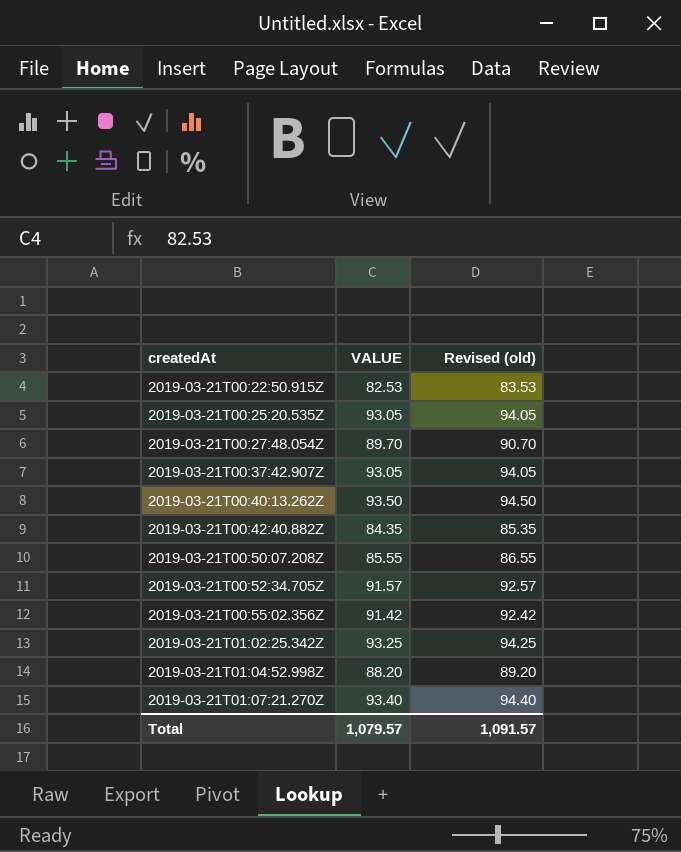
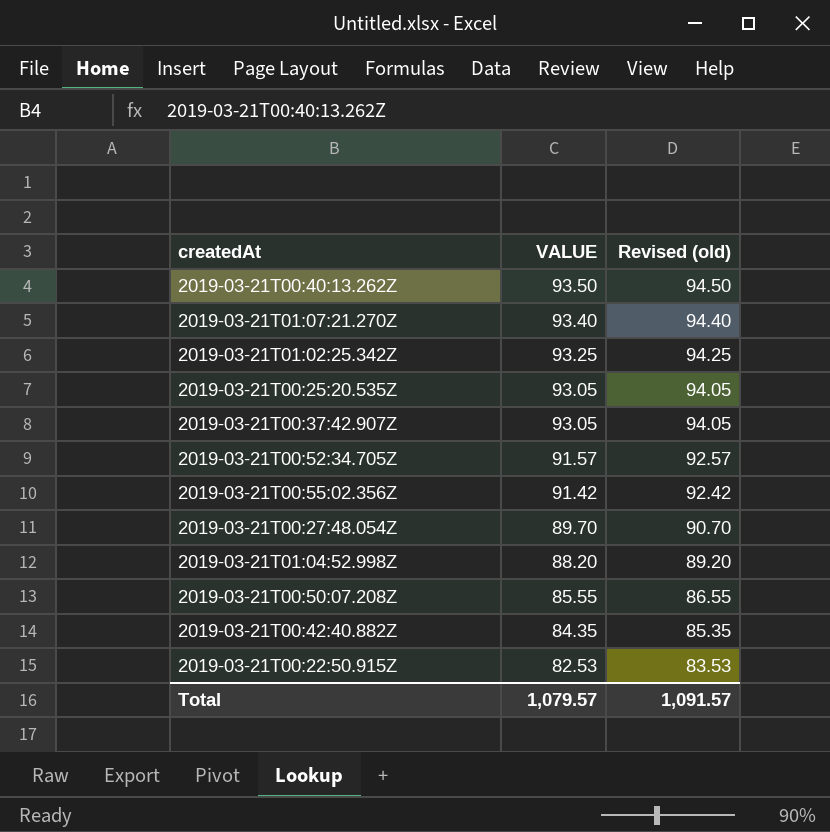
row order: createdAt ascending -> VALUE descending

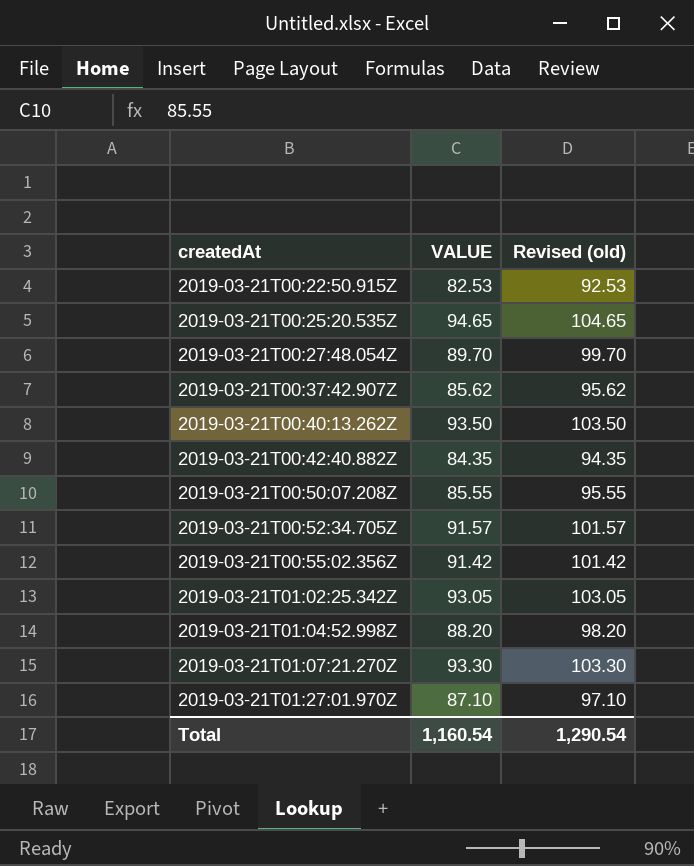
row order: VALUE descending -> createdAt ascending
column Revised (old) | formula: [VALUE] + 1 -> [VALUE] + 10
2019-03-21T00:25:20.535Z | VALUE: 93.05 -> 94.65
2019-03-21T00:37:42.907Z | VALUE: 93.05 -> 85.62
2019-03-21T01:02:25.342Z | VALUE: 93.25 -> 93.05
2019-03-21T01:07:21.270Z | VALUE: 93.40 -> 93.30
row 2019-03-21T01:27:01.970Z: none -> 87.10 | 97.10
Total | VALUE: 1,079.57 -> 1,160.54
Total | Revised (old): 1,091.57 -> 1,290.54

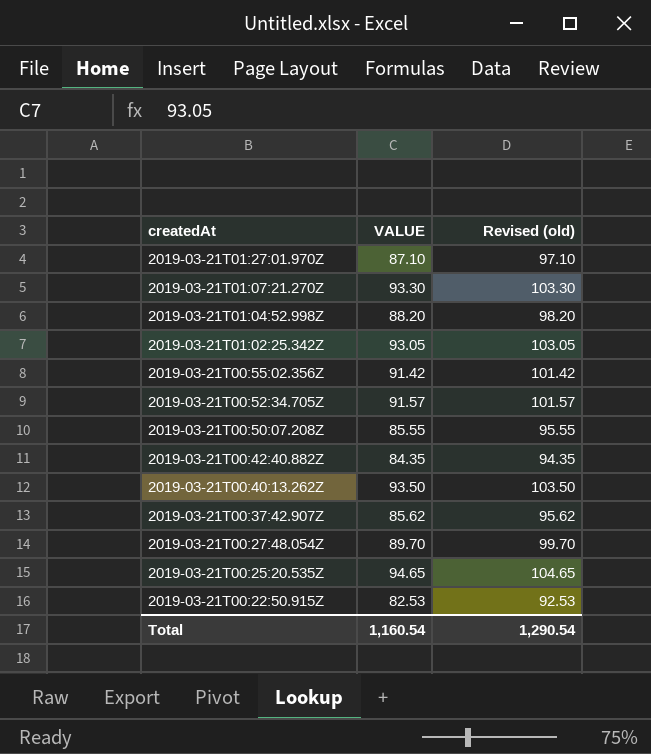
row order: createdAt ascending -> createdAt descending

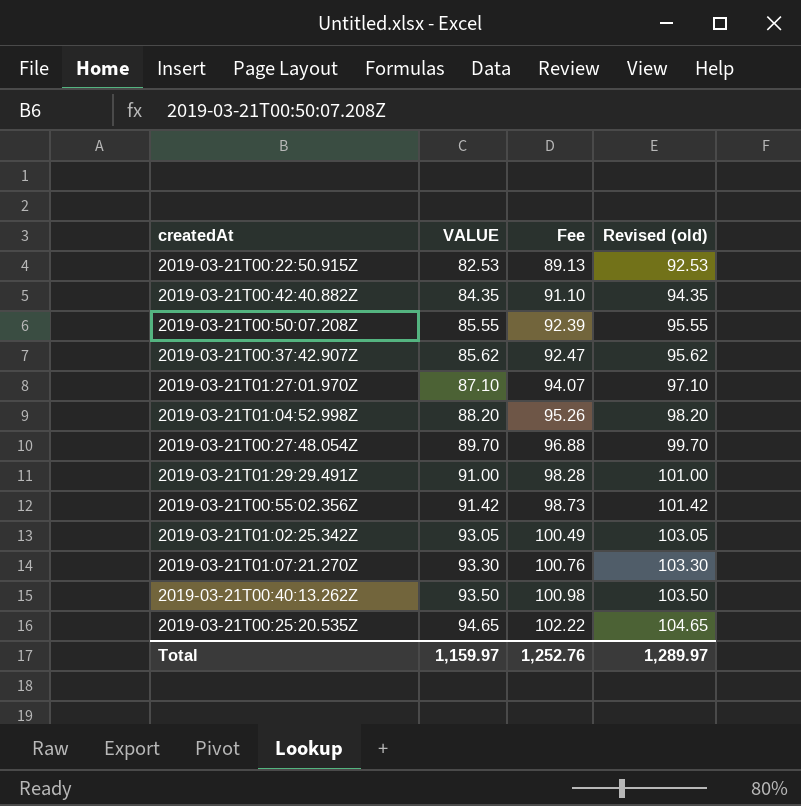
row order: createdAt descending -> VALUE ascending
column Fee | formula: none -> [VALUE] * 1.08
row 2019-03-21T00:52:34.705Z: 91.57 | 101.57 -> none
row 2019-03-21T01:29:29.491Z: none -> 91.00 | 98.28 | 101.00
Total | VALUE: 1,160.54 -> 1,159.97
Total | Revised (old): 1,290.54 -> 1,289.97

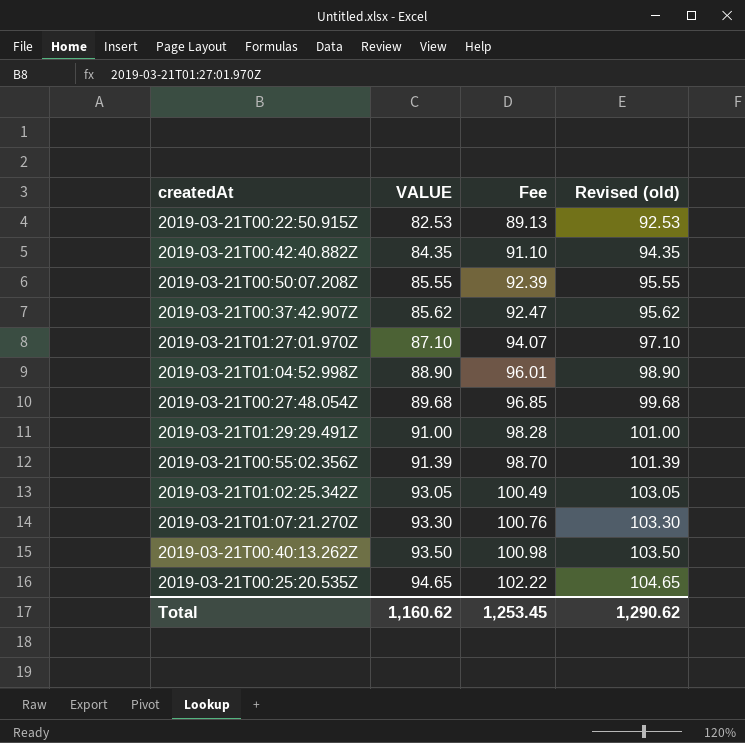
2019-03-21T01:04:52.998Z | VALUE: 88.20 -> 88.90
2019-03-21T01:04:52.998Z | Fee: 95.26 -> 96.01
2019-03-21T01:04:52.998Z | Revised (old): 98.20 -> 98.90
2019-03-21T00:27:48.054Z | VALUE: 89.70 -> 89.68
2019-03-21T00:27:48.054Z | Fee: 96.88 -> 96.85
2019-03-21T00:27:48.054Z | Revised (old): 99.70 -> 99.68
2019-03-21T00:55:02.356Z | VALUE: 91.42 -> 91.39
2019-03-21T00:55:02.356Z | Fee: 98.73 -> 98.70
2019-03-21T00:55:02.356Z | Revised (old): 101.42 -> 101.39
Total | VALUE: 1,159.97 -> 1,160.62
Total | Fee: 1,252.76 -> 1,253.45
Total | Revised (old): 1,289.97 -> 1,290.62

